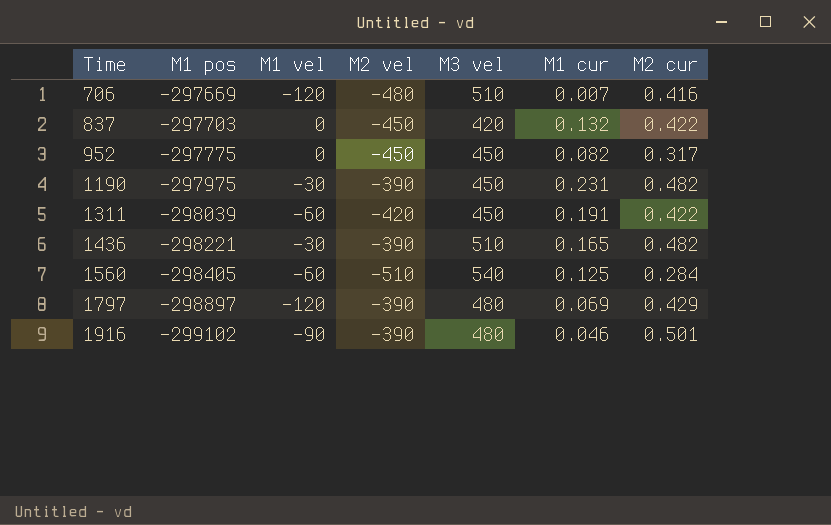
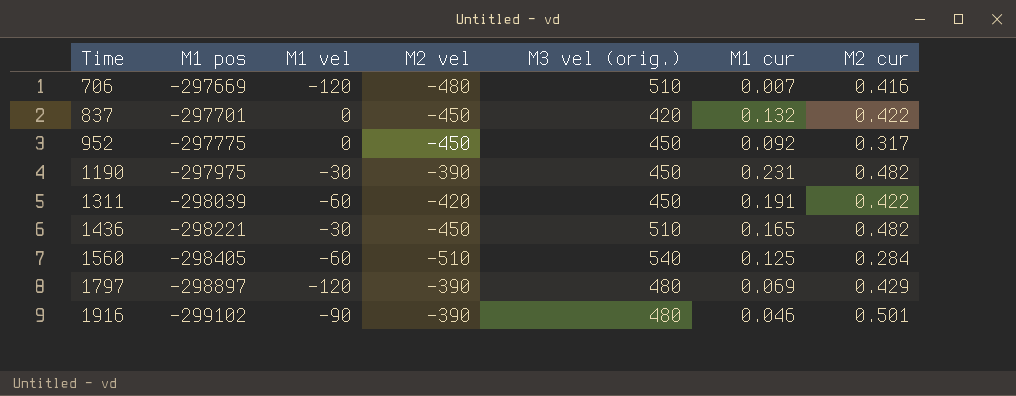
column name: M3 vel -> M3 vel (orig.)
837 | M1 pos: -297703 -> -297701
952 | M1 cur: 0.082 -> 0.092
1436 | M2 vel: -390 -> -450

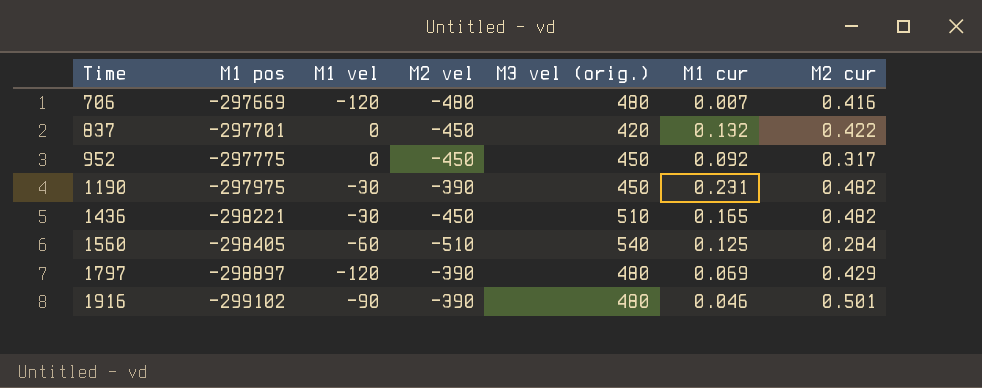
row 1311: -298039 | -60 | -420 | 450 | 0.191 | 0.422 -> none
706 | M3 vel (orig.): 510 -> 480

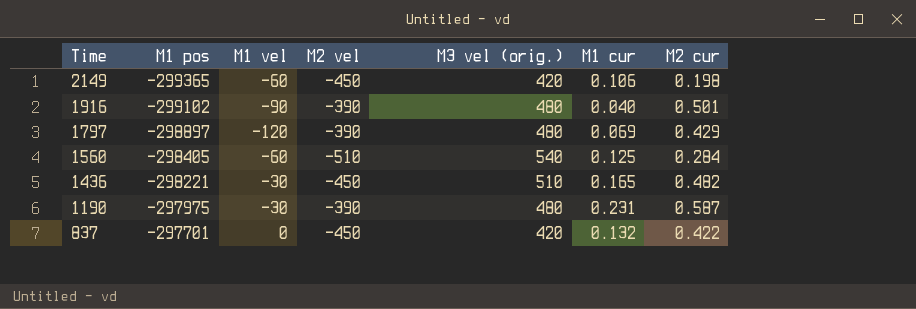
row order: Time ascending -> Time descending
row 706: -297669 | -120 | -480 | 480 | 0.007 | 0.416 -> none
row 952: -297775 | 0 | -450 | 450 | 0.092 | 0.317 -> none
row 2149: none -> -299365 | -60 | -450 | 420 | 0.106 | 0.198
1916 | M1 cur: 0.046 -> 0.040
1190 | M3 vel (orig.): 450 -> 480
1190 | M2 cur: 0.482 -> 0.587

